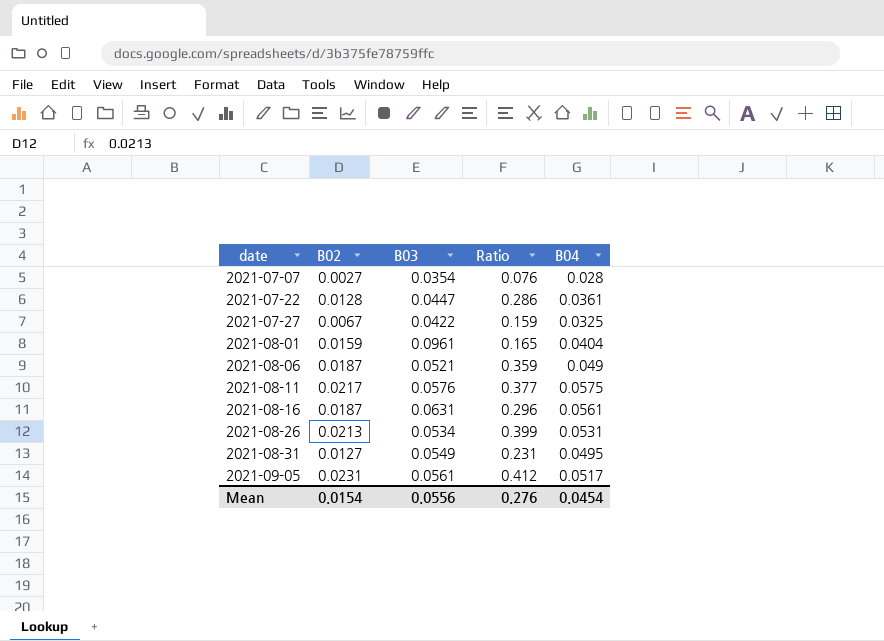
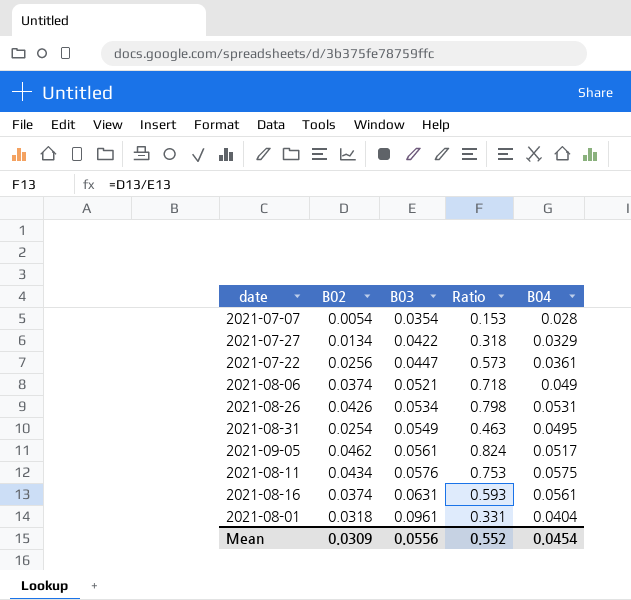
row order: date ascending -> B03 ascending
2021-07-07 | B02: 0.0027 -> 0.0054
2021-07-07 | Ratio: 0.076 -> 0.153
2021-07-27 | B02: 0.0067 -> 0.0134
2021-07-27 | Ratio: 0.159 -> 0.318
2021-07-27 | B04: 0.0325 -> 0.0329
2021-07-22 | B02: 0.0128 -> 0.0256
2021-07-22 | Ratio: 0.286 -> 0.573
2021-08-06 | B02: 0.0187 -> 0.0374
2021-08-06 | Ratio: 0.359 -> 0.718
2021-08-26 | B02: 0.0213 -> 0.0426
2021-08-26 | Ratio: 0.399 -> 0.798
2021-08-31 | B02: 0.0127 -> 0.0254
2021-08-31 | Ratio: 0.231 -> 0.463
2021-09-05 | B02: 0.0231 -> 0.0462
2021-09-05 | Ratio: 0.412 -> 0.824
2021-08-11 | B02: 0.0217 -> 0.0434
2021-08-11 | Ratio: 0.377 -> 0.753
2021-08-16 | B02: 0.0187 -> 0.0374
2021-08-16 | Ratio: 0.296 -> 0.593
2021-08-01 | B02: 0.0159 -> 0.0318
2021-08-01 | Ratio: 0.165 -> 0.331
Mean | B02: 0.0154 -> 0.0309
Mean | Ratio: 0.276 -> 0.552

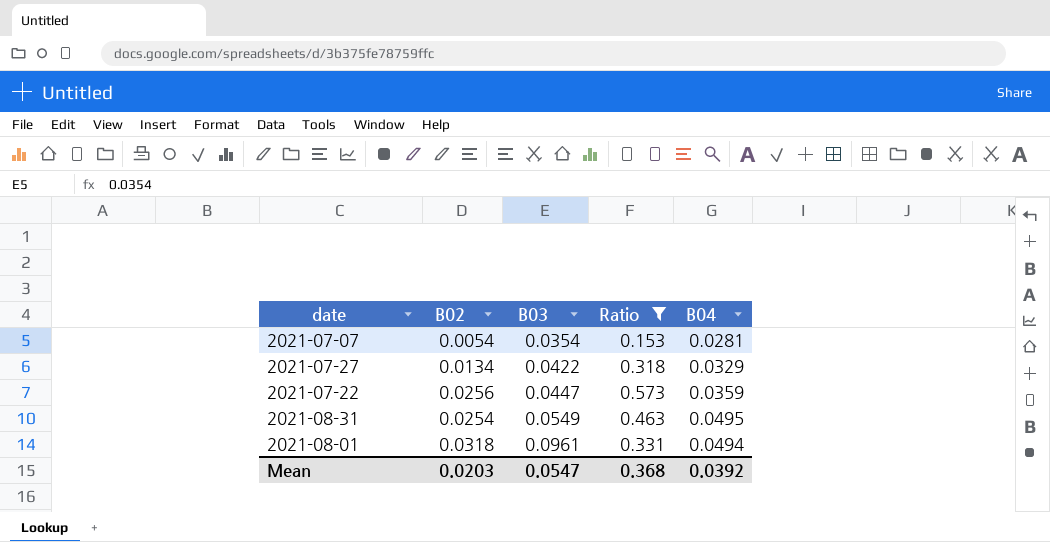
filter: none -> Ratio <= 0.573
2021-07-07 | B04: 0.028 -> 0.0281
2021-07-22 | B04: 0.0361 -> 0.0359
2021-08-01 | B04: 0.0404 -> 0.0494
Mean | B02: 0.0309 -> 0.0203
Mean | B03: 0.0556 -> 0.0547
Mean | Ratio: 0.552 -> 0.368
Mean | B04: 0.0454 -> 0.0392

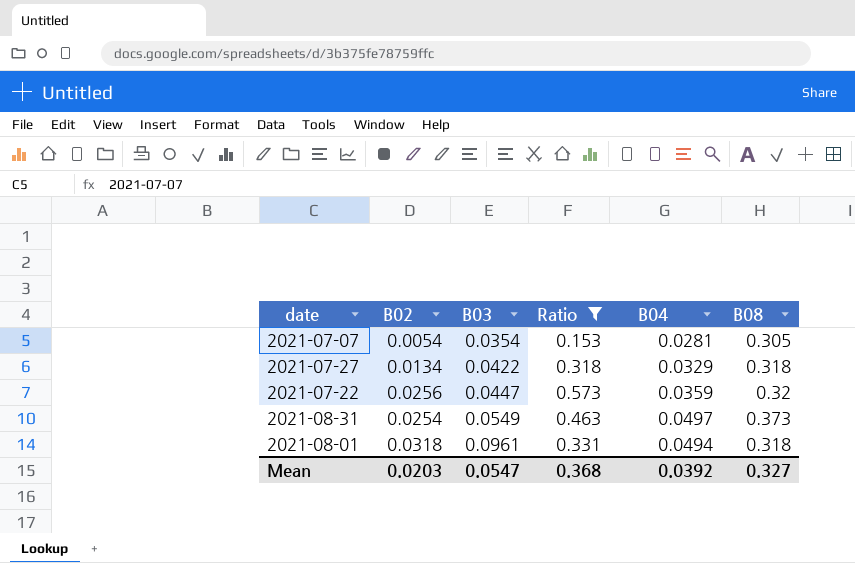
column B08 | position: none -> 6
2021-08-31 | B04: 0.0495 -> 0.0497

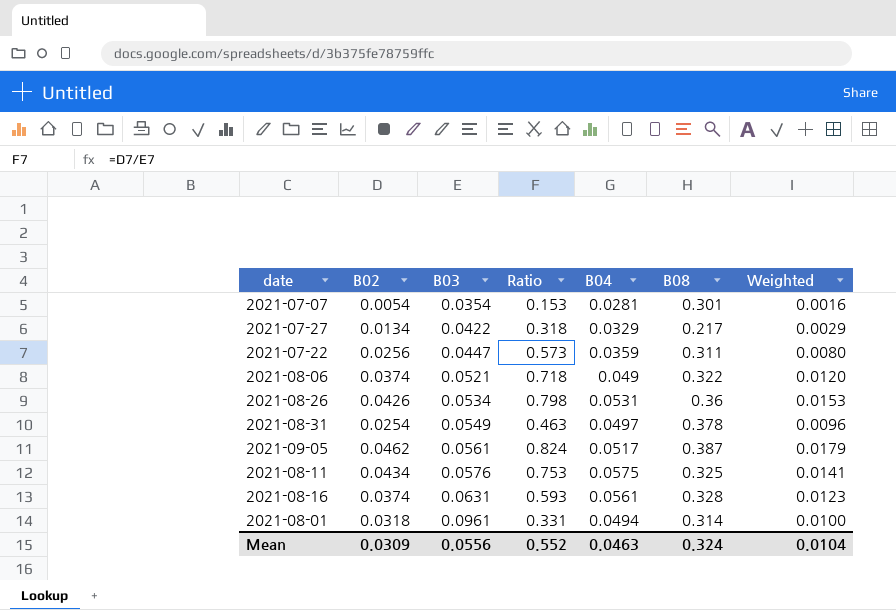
filter: Ratio <= 0.573 -> none
column Weighted | formula: none -> [B02] * [B08]
2021-07-07 | B08: 0.305 -> 0.301
2021-07-27 | B08: 0.318 -> 0.217
2021-07-22 | B08: 0.32 -> 0.311
2021-08-31 | B08: 0.373 -> 0.378
2021-08-01 | B08: 0.318 -> 0.314
Mean | B02: 0.0203 -> 0.0309
Mean | B03: 0.0547 -> 0.0556
Mean | Ratio: 0.368 -> 0.552
Mean | B04: 0.0392 -> 0.0463
Mean | B08: 0.327 -> 0.324

